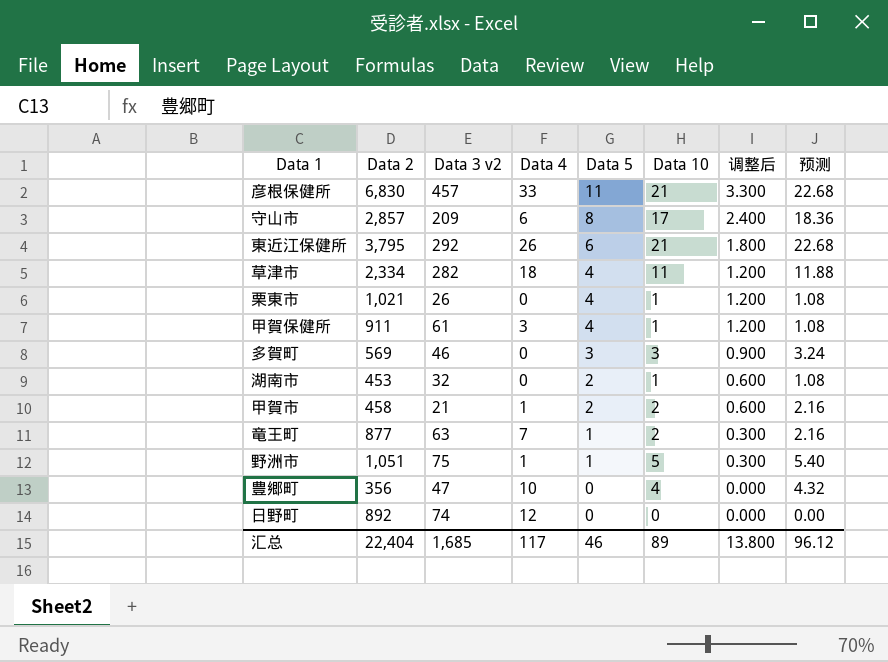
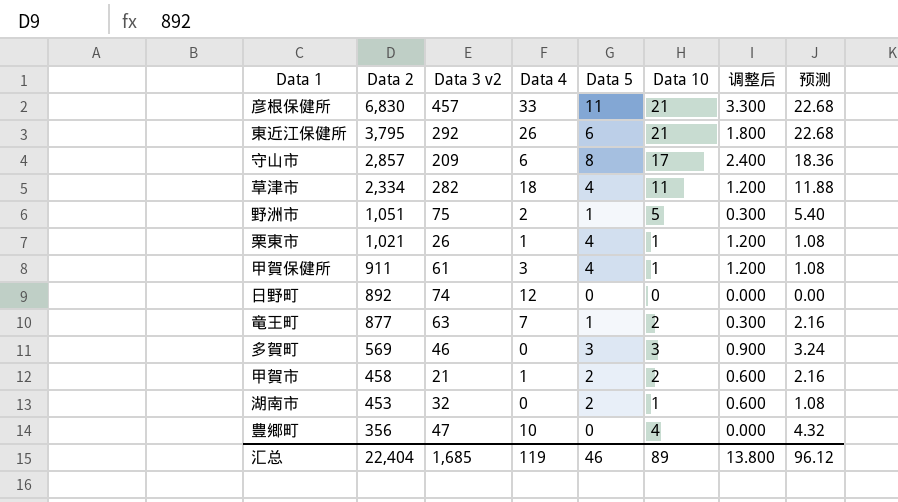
row order: Data 5 descending -> Data 2 descending
野洲市 | Data 4: 1 -> 2
栗東市 | Data 4: 0 -> 1
汇总 | Data 4: 117 -> 119

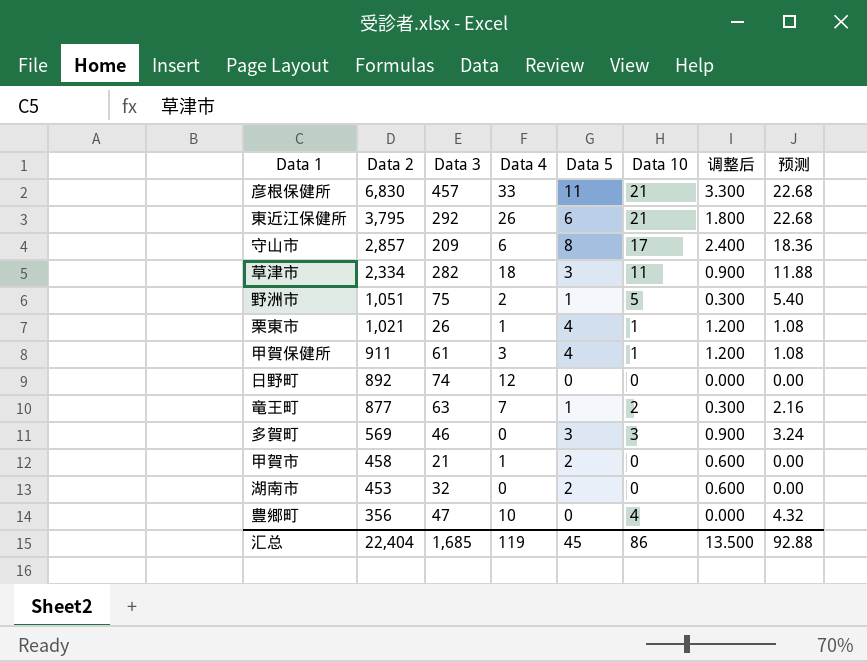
column name: Data 3 v2 -> Data 3
草津市 | Data 5: 4 -> 3
草津市 | 调整后: 1.200 -> 0.900
甲賀市 | Data 10: 2 -> 0
甲賀市 | 预测: 2.16 -> 0.00
湖南市 | Data 10: 1 -> 0
湖南市 | 预测: 1.08 -> 0.00
汇总 | Data 5: 46 -> 45
汇总 | Data 10: 89 -> 86
汇总 | 调整后: 13.800 -> 13.500
汇总 | 预测: 96.12 -> 92.88

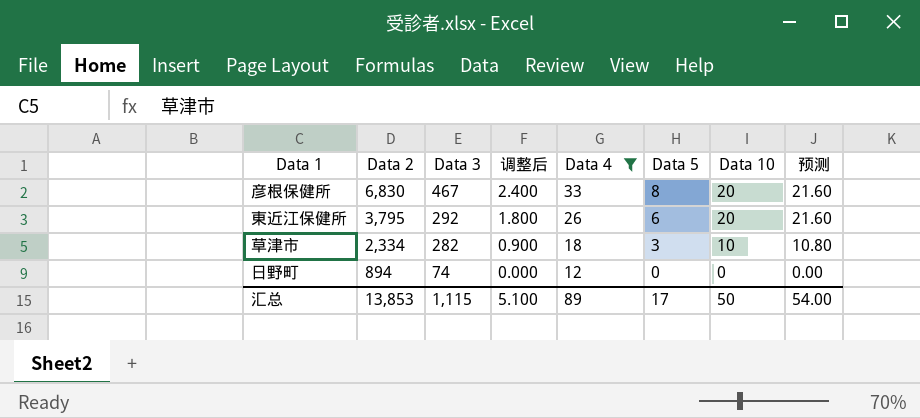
filter: none -> Data 4 >= 12
column 调整后 | position: 7 -> 4
彦根保健所 | Data 3: 457 -> 467
彦根保健所 | 调整后: 3.300 -> 2.400
彦根保健所 | Data 5: 11 -> 8
彦根保健所 | Data 10: 21 -> 20
彦根保健所 | 预测: 22.68 -> 21.60
東近江保健所 | Data 10: 21 -> 20
東近江保健所 | 预测: 22.68 -> 21.60
草津市 | Data 10: 11 -> 10
草津市 | 预测: 11.88 -> 10.80
日野町 | Data 2: 892 -> 894
汇总 | Data 2: 22,404 -> 13,853
汇总 | Data 3: 1,685 -> 1,115
汇总 | 调整后: 13.500 -> 5.100
汇总 | Data 4: 119 -> 89
汇总 | Data 5: 45 -> 17
汇总 | Data 10: 86 -> 50
汇总 | 预测: 92.88 -> 54.00

